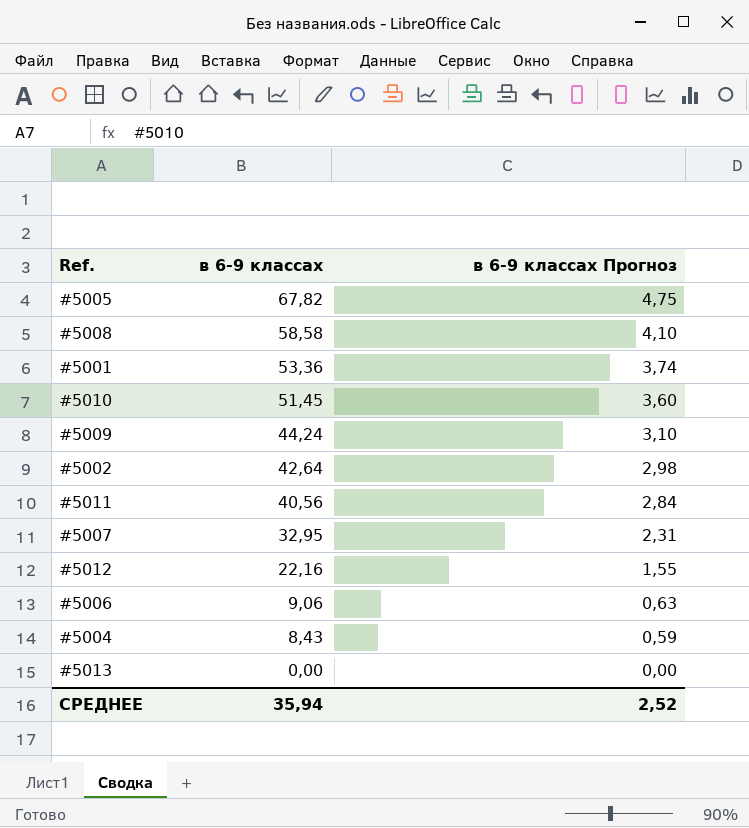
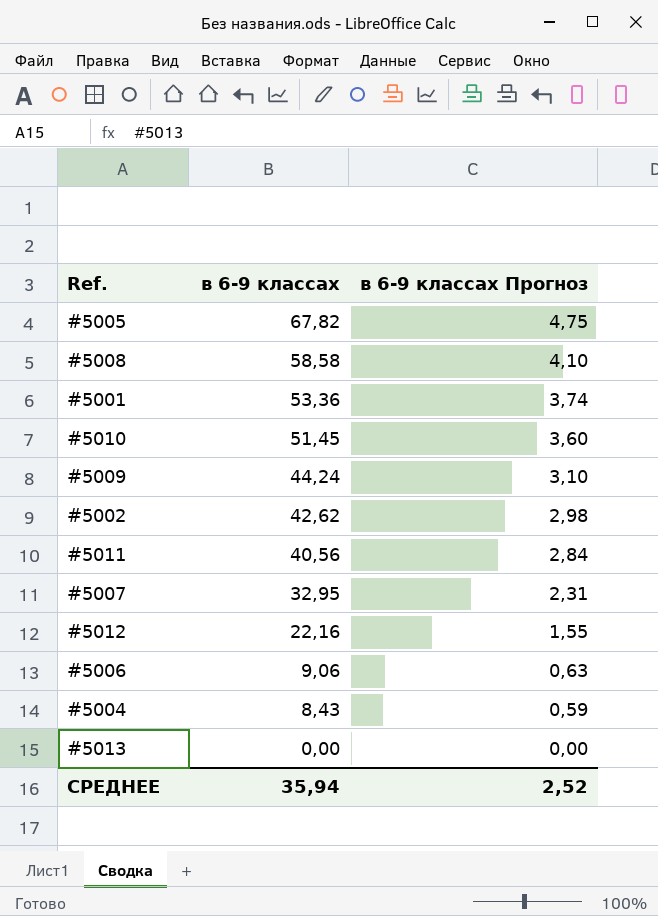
#5002 | в 6-9 классах: 42,64 -> 42,62

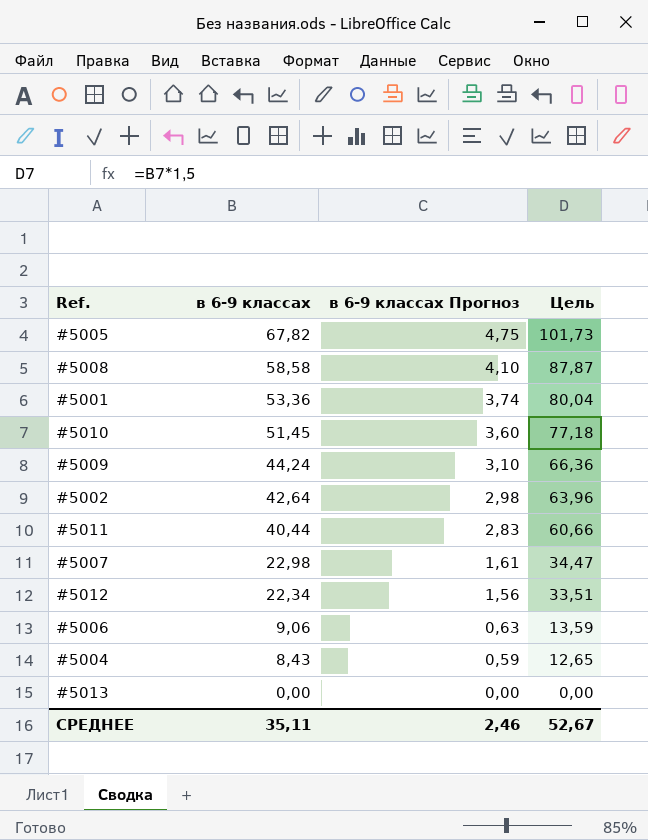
column Цель | formula: none -> [в 6-9 классах] * 1,5
#5002 | в 6-9 классах: 42,62 -> 42,64
#5011 | в 6-9 классах: 40,56 -> 40,44
#5011 | в 6-9 классах Прогноз: 2,84 -> 2,83
#5007 | в 6-9 классах: 32,95 -> 22,98
#5007 | в 6-9 классах Прогноз: 2,31 -> 1,61
#5012 | в 6-9 классах: 22,16 -> 22,34
#5012 | в 6-9 классах Прогноз: 1,55 -> 1,56
СРЕДНЕЕ | в 6-9 классах: 35,94 -> 35,11
СРЕДНЕЕ | в 6-9 классах Прогноз: 2,52 -> 2,46

